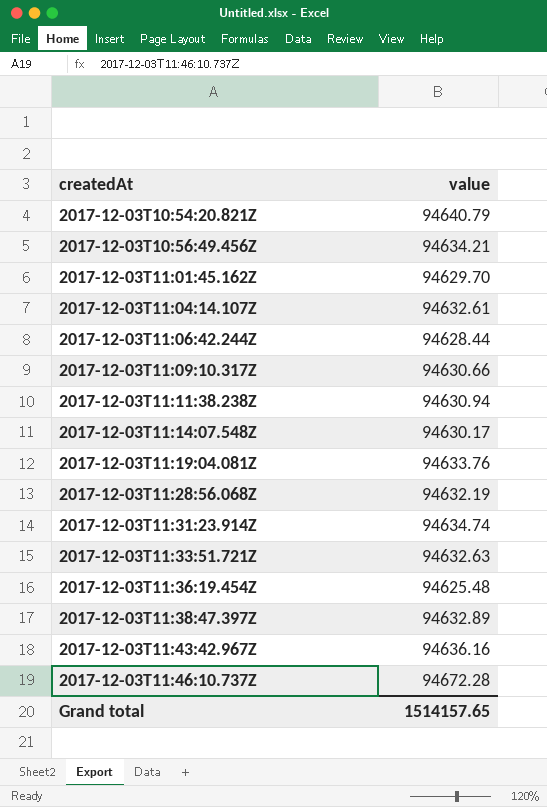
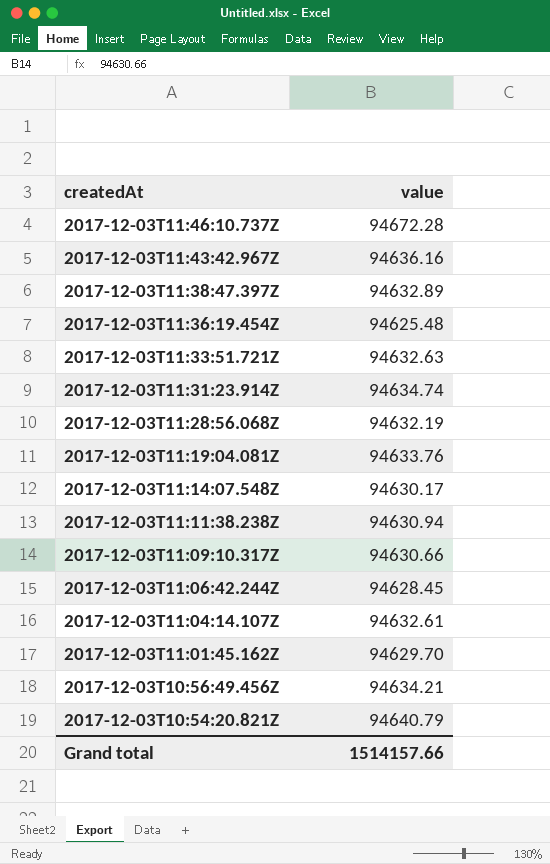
row order: createdAt ascending -> createdAt descending
2017-12-03T11:06:42.244Z | value: 94628.44 -> 94628.45
Grand total | value: 1514157.65 -> 1514157.66

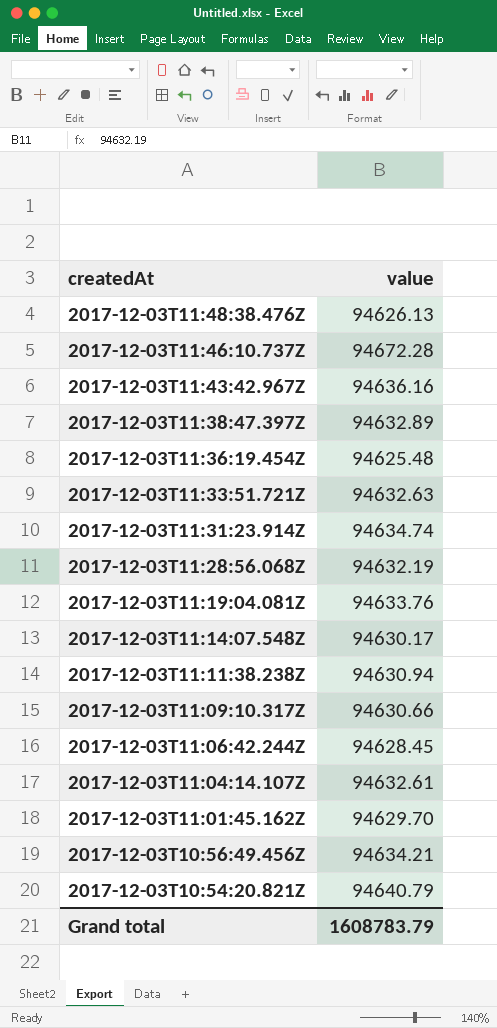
row 2017-12-03T11:48:38.476Z: none -> 94626.13
Grand total | value: 1514157.66 -> 1608783.79

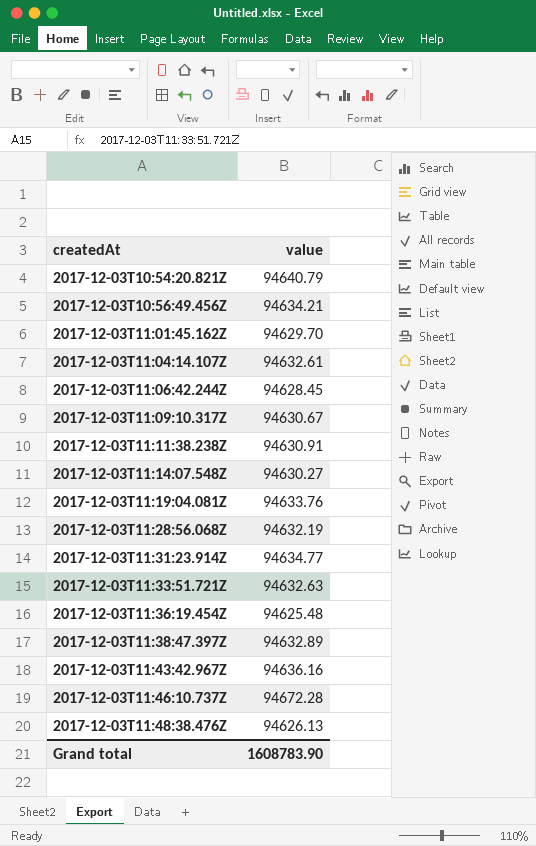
row order: createdAt descending -> createdAt ascending
2017-12-03T11:09:10.317Z | value: 94630.66 -> 94630.67
2017-12-03T11:11:38.238Z | value: 94630.94 -> 94630.91
2017-12-03T11:14:07.548Z | value: 94630.17 -> 94630.27
2017-12-03T11:31:23.914Z | value: 94634.74 -> 94634.77
Grand total | value: 1608783.79 -> 1608783.90

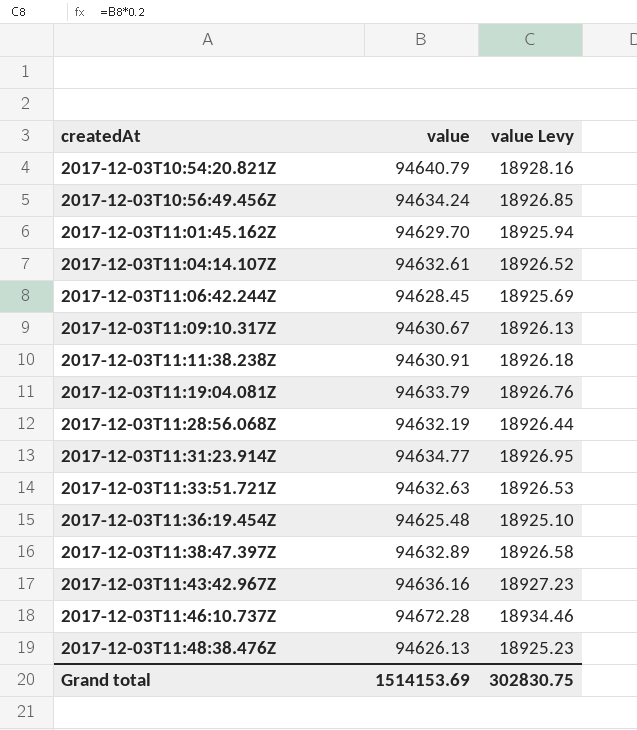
column value Levy | formula: none -> [value] * 0.2
row 2017-12-03T11:14:07.548Z: 94630.27 -> none
2017-12-03T10:56:49.456Z | value: 94634.21 -> 94634.24
2017-12-03T11:19:04.081Z | value: 94633.76 -> 94633.79
Grand total | value: 1608783.90 -> 1514153.69

